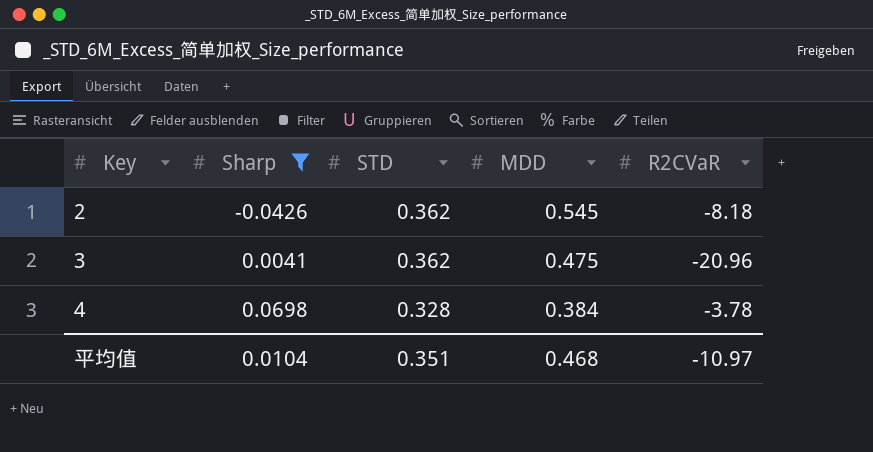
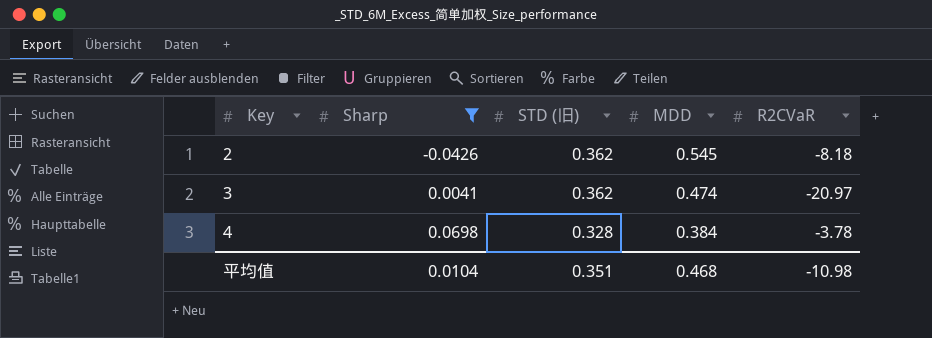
column name: STD -> STD (旧)
3 | MDD: 0.475 -> 0.474
3 | R2CVaR: -20.96 -> -20.97
平均值 | R2CVaR: -10.97 -> -10.98

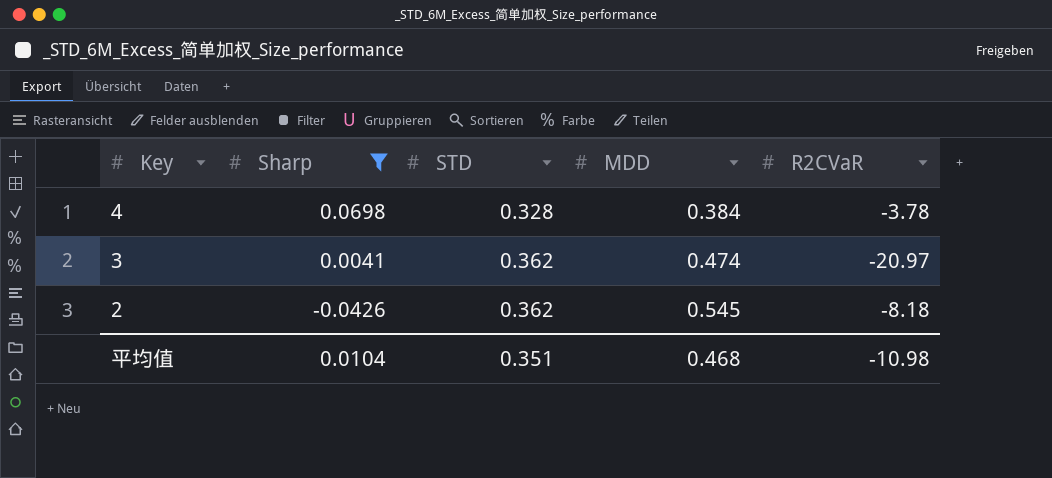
row order: Key ascending -> Key descending
column name: STD (旧) -> STD

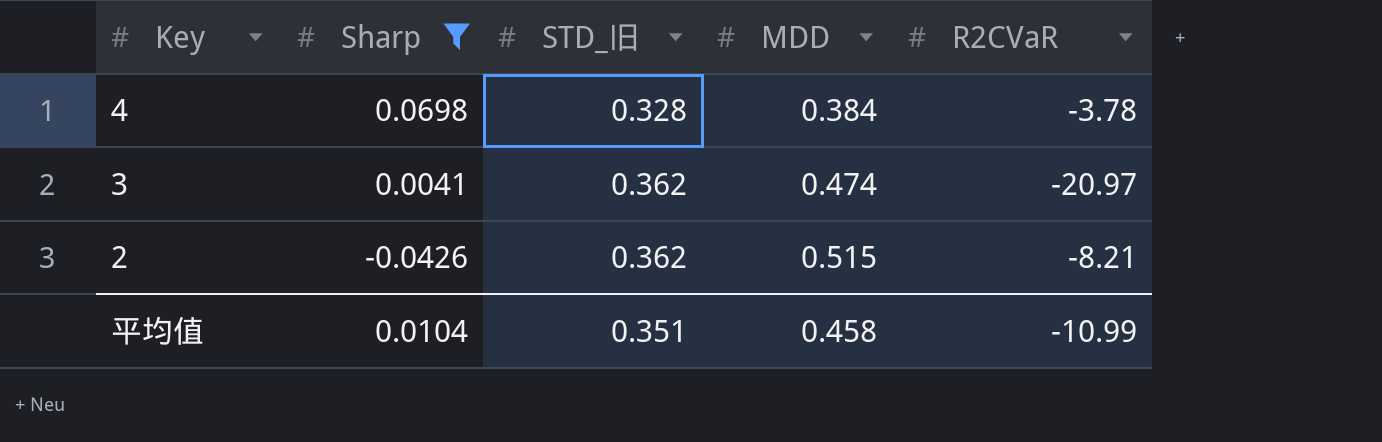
column name: STD -> STD_旧
2 | MDD: 0.545 -> 0.515
2 | R2CVaR: -8.18 -> -8.21
平均值 | MDD: 0.468 -> 0.458
平均值 | R2CVaR: -10.98 -> -10.99

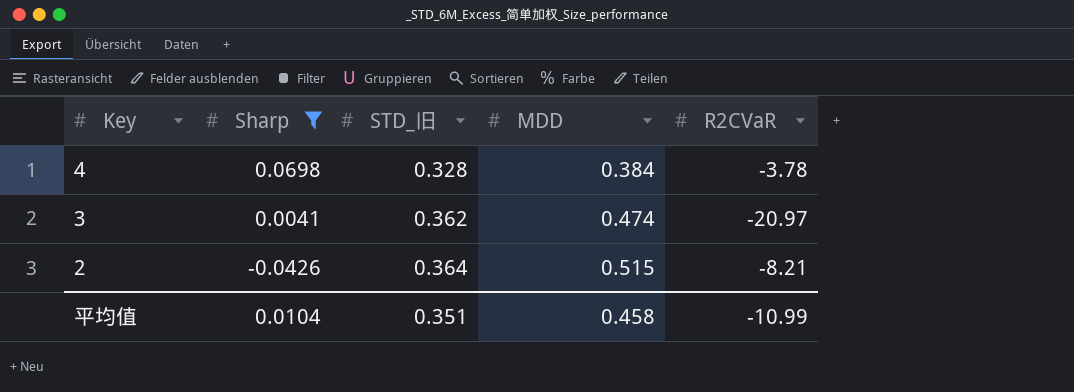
2 | STD_旧: 0.362 -> 0.364

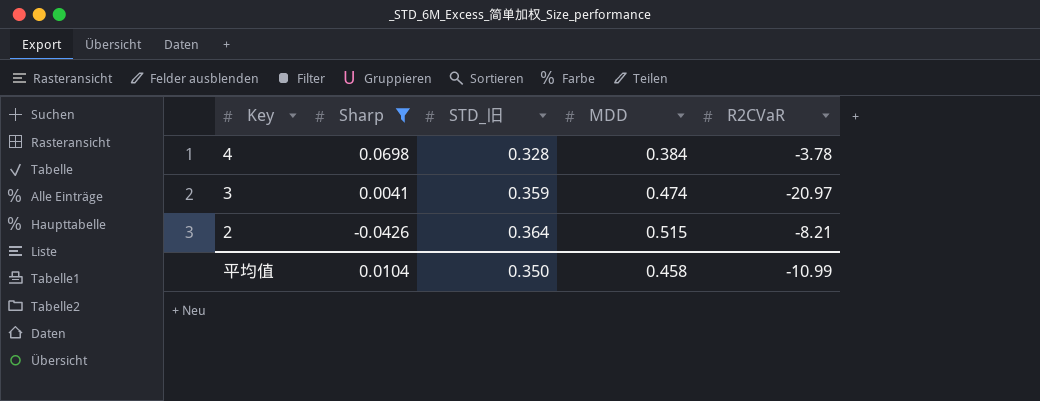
3 | STD_旧: 0.362 -> 0.359
平均值 | STD_旧: 0.351 -> 0.350

